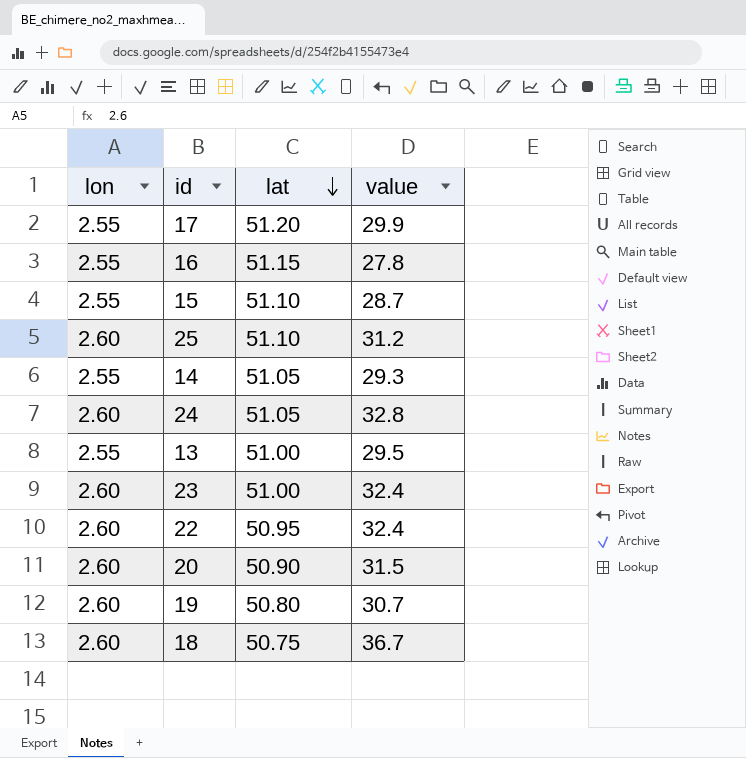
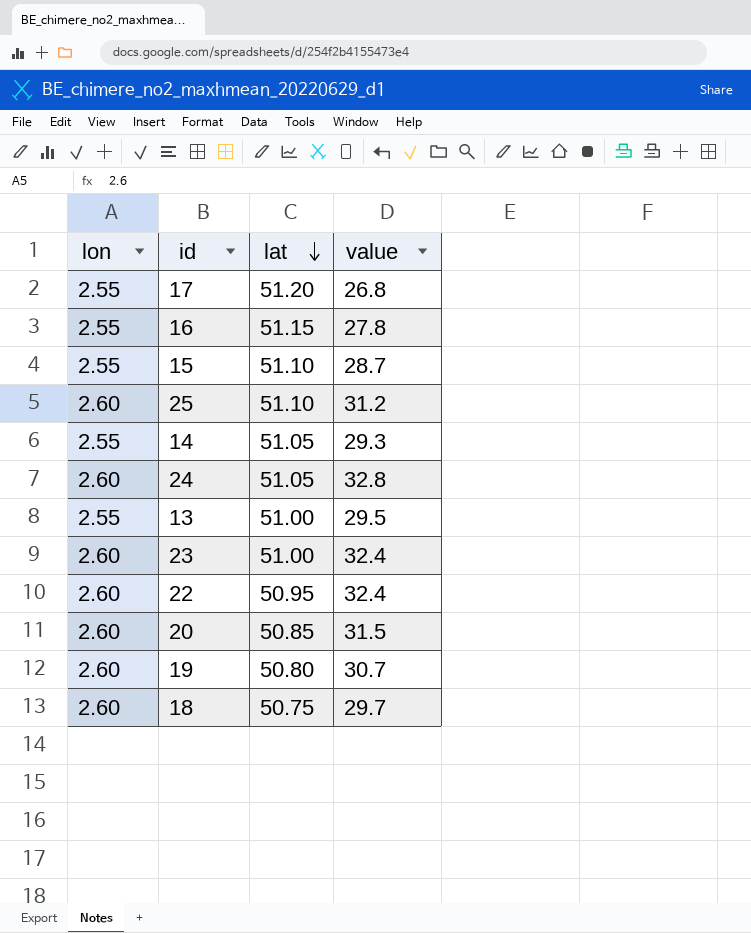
17 | value: 29.9 -> 26.8
20 | lat: 50.90 -> 50.85
18 | value: 36.7 -> 29.7

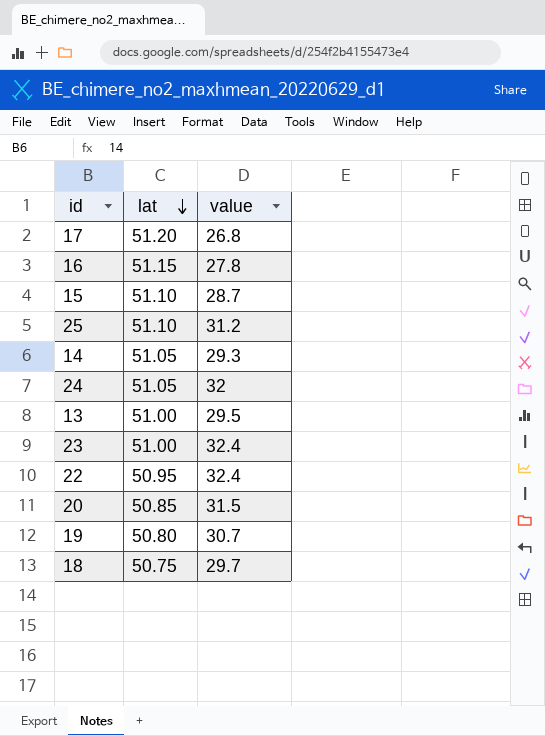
column lon | position: 1 -> none
24 | value: 32.8 -> 32

